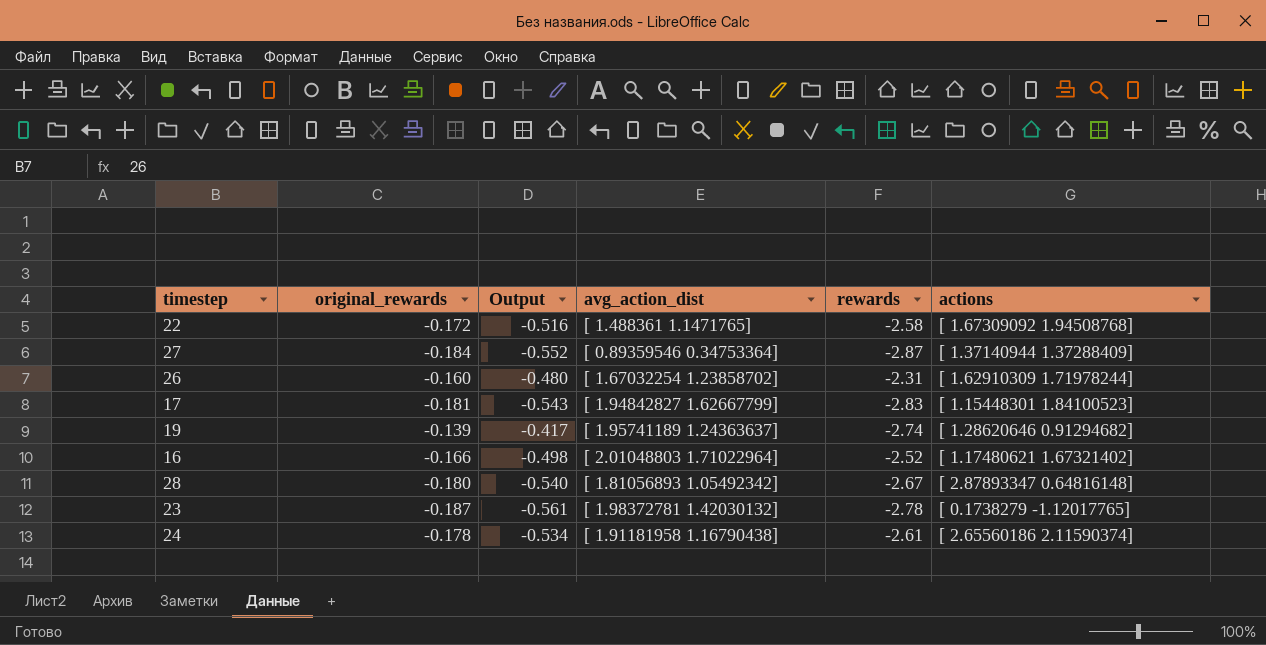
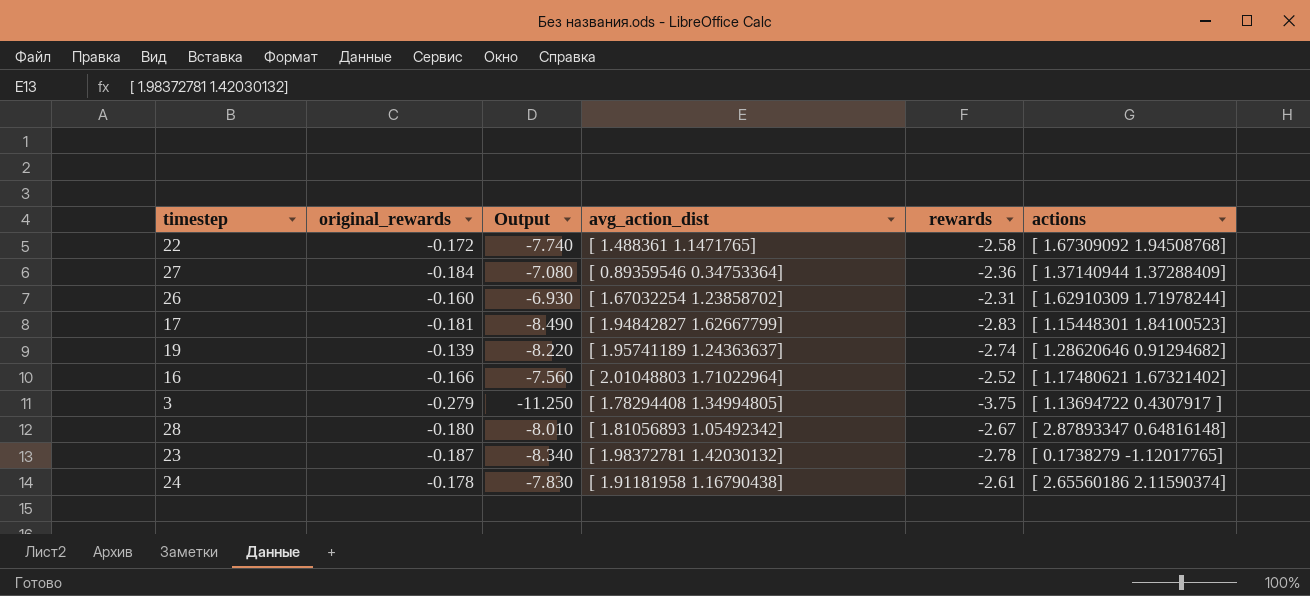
column Output | formula: [original_rewards] * 3 -> [rewards] * 3
27 | rewards: -2.87 -> -2.36
row 3: none -> -0.279 | -11.250 | [ 1.78294408 1.34994805] | -3.75 | [ 1.13694722 0.4307917 ]

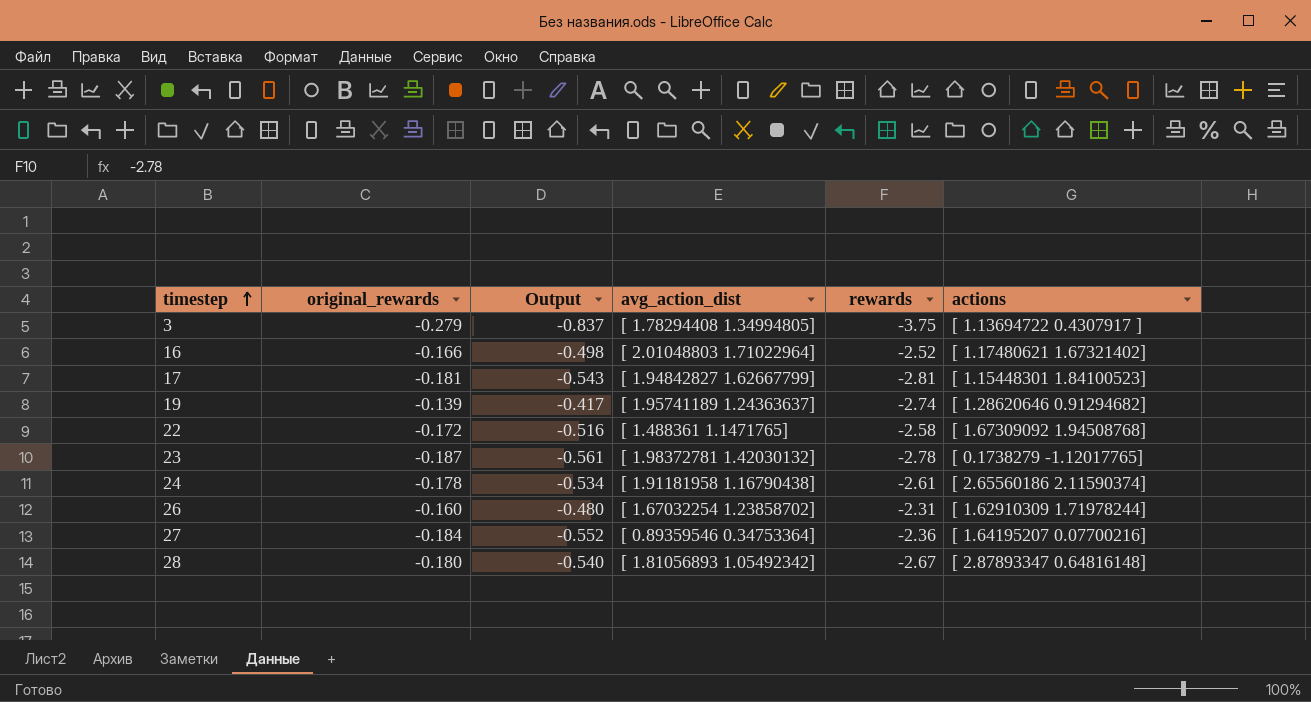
row order: none -> timestep ascending
column Output | formula: [rewards] * 3 -> [original_rewards] * 3
17 | rewards: -2.83 -> -2.81
27 | actions: [ 1.37140944 1.37288409] -> [ 1.64195207 0.07700216]

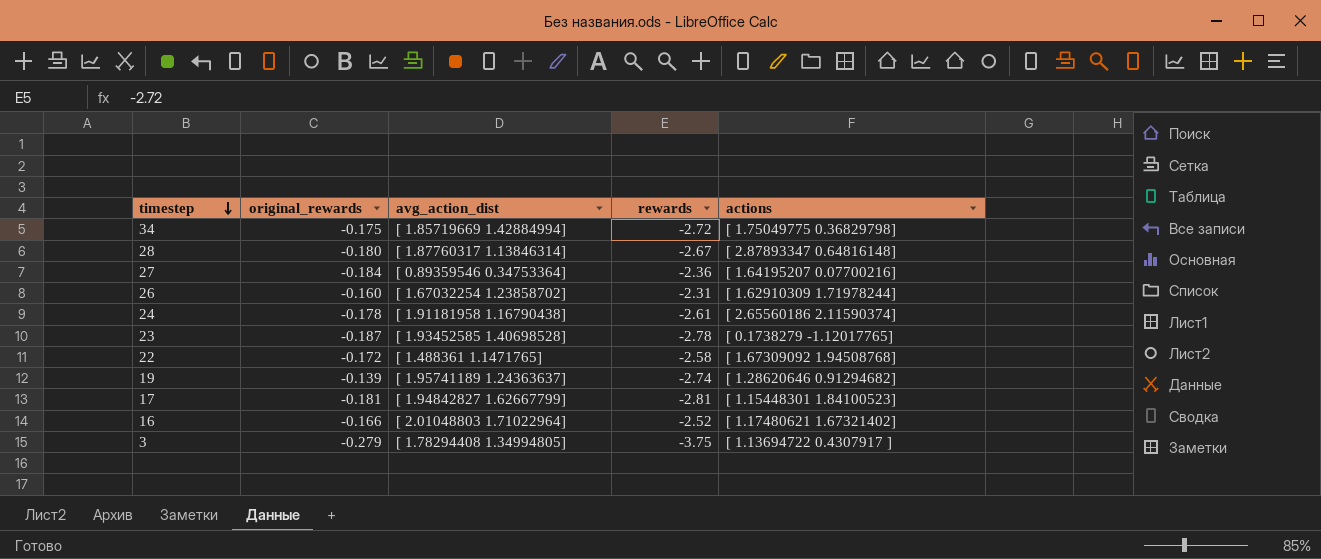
row order: timestep ascending -> timestep descending
column Output | formula: [original_rewards] * 3 -> none
row 34: none -> -0.175 | [ 1.85719669 1.42884994] | -2.72 | [ 1.75049775 0.36829798]
28 | avg_action_dist: [ 1.81056893 1.05492342] -> [ 1.87760317 1.13846314]
23 | avg_action_dist: [ 1.98372781 1.42030132] -> [ 1.93452585 1.40698528]

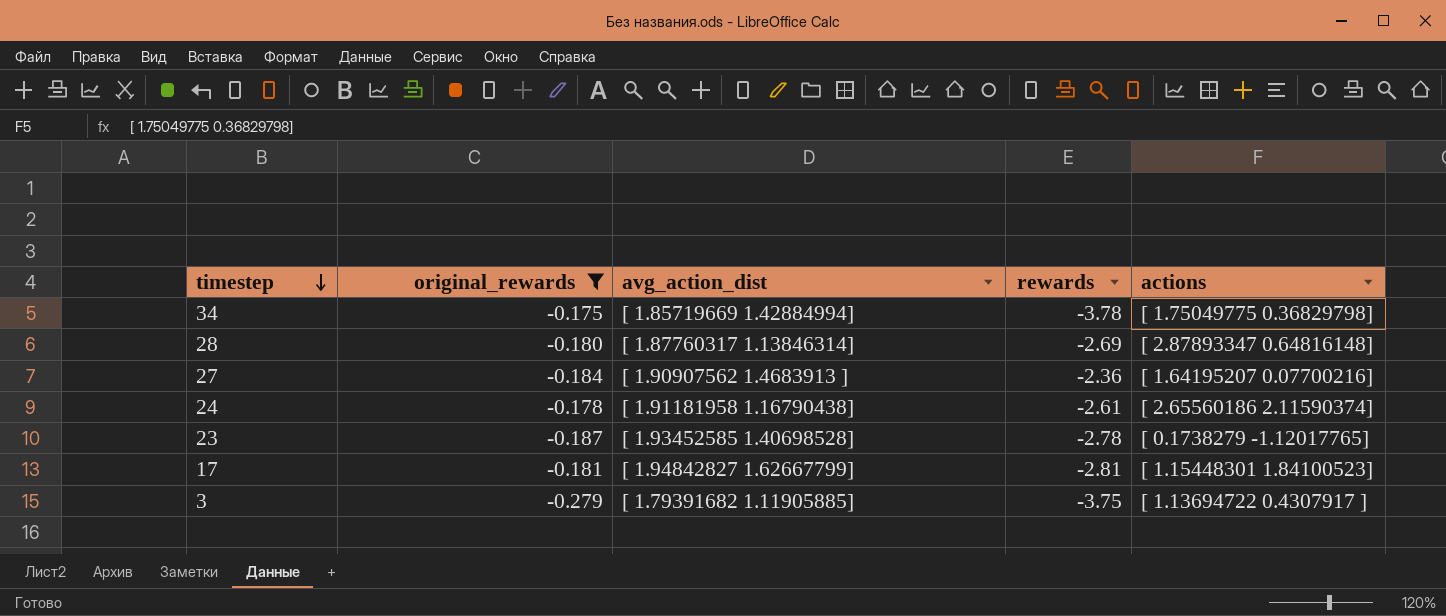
filter: none -> original_rewards <= -0.175
34 | rewards: -2.72 -> -3.78
28 | rewards: -2.67 -> -2.69
27 | avg_action_dist: [ 0.89359546 0.34753364] -> [ 1.90907562 1.4683913 ]
3 | avg_action_dist: [ 1.78294408 1.34994805] -> [ 1.79391682 1.11905885]

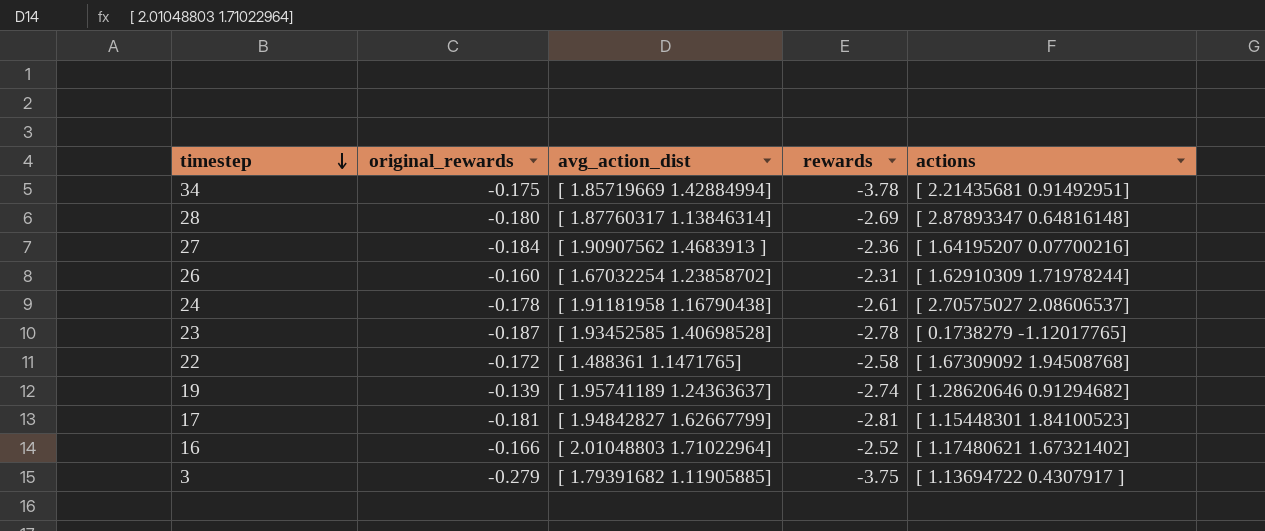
filter: original_rewards <= -0.175 -> none
34 | actions: [ 1.75049775 0.36829798] -> [ 2.21435681 0.91492951]
24 | actions: [ 2.65560186 2.11590374] -> [ 2.70575027 2.08606537]

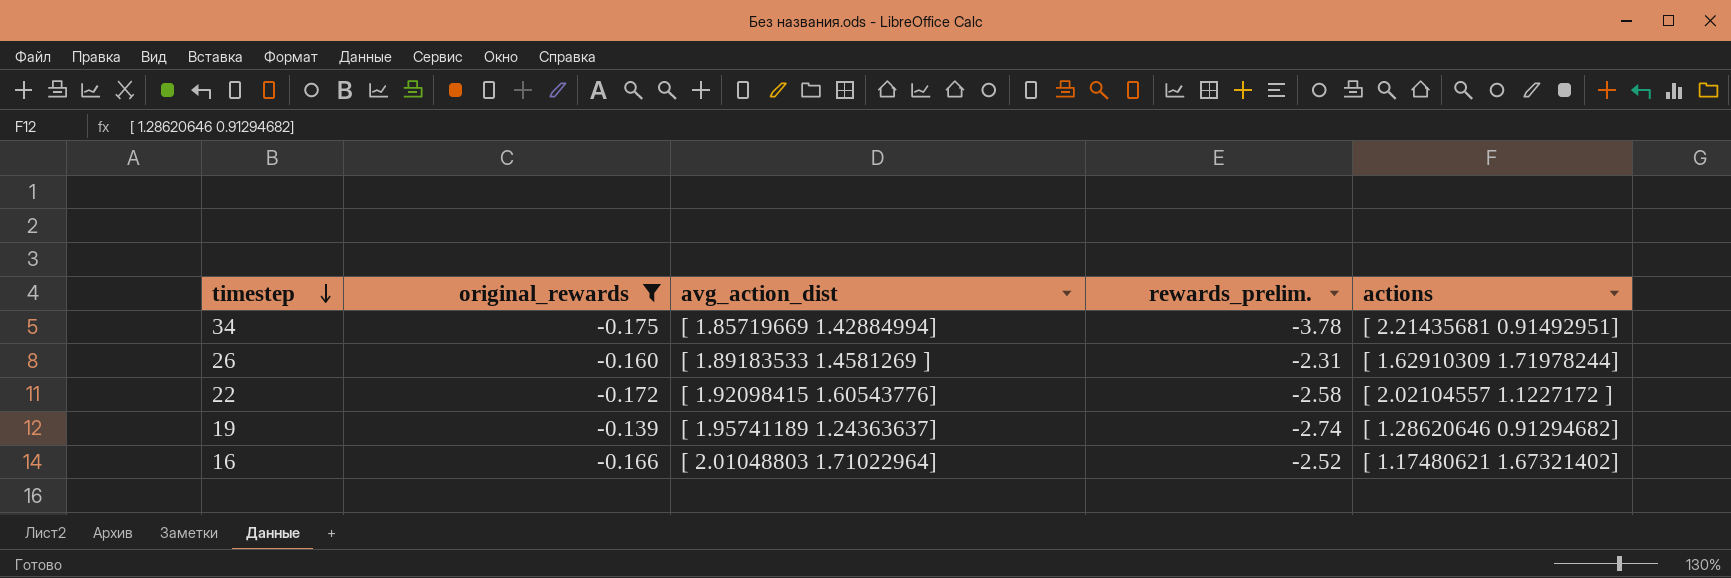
filter: none -> original_rewards >= -0.175
column name: rewards -> rewards_prelim.
26 | avg_action_dist: [ 1.67032254 1.23858702] -> [ 1.89183533 1.4581269 ]
22 | avg_action_dist: [ 1.488361 1.1471765] -> [ 1.92098415 1.60543776]
22 | actions: [ 1.67309092 1.94508768] -> [ 2.02104557 1.1227172 ]

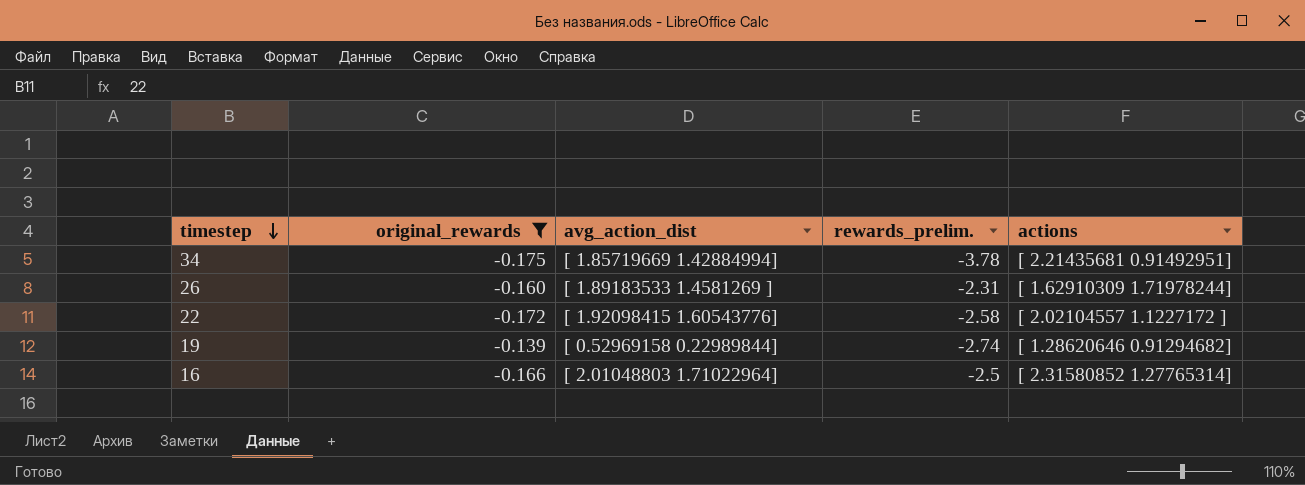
19 | avg_action_dist: [ 1.95741189 1.24363637] -> [ 0.52969158 0.22989844]
16 | rewards_prelim.: -2.52 -> -2.5
16 | actions: [ 1.17480621 1.67321402] -> [ 2.31580852 1.27765314]

